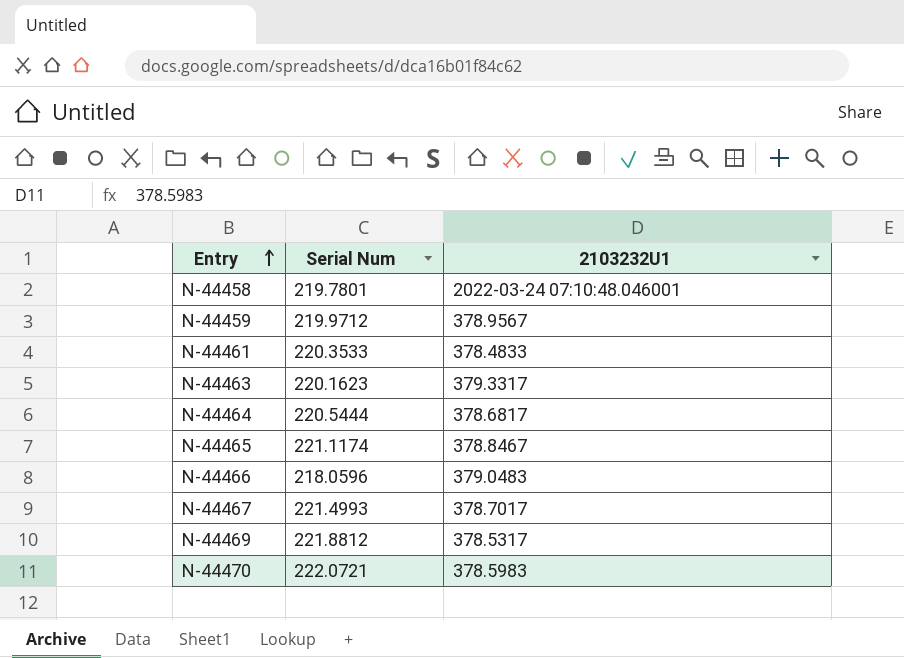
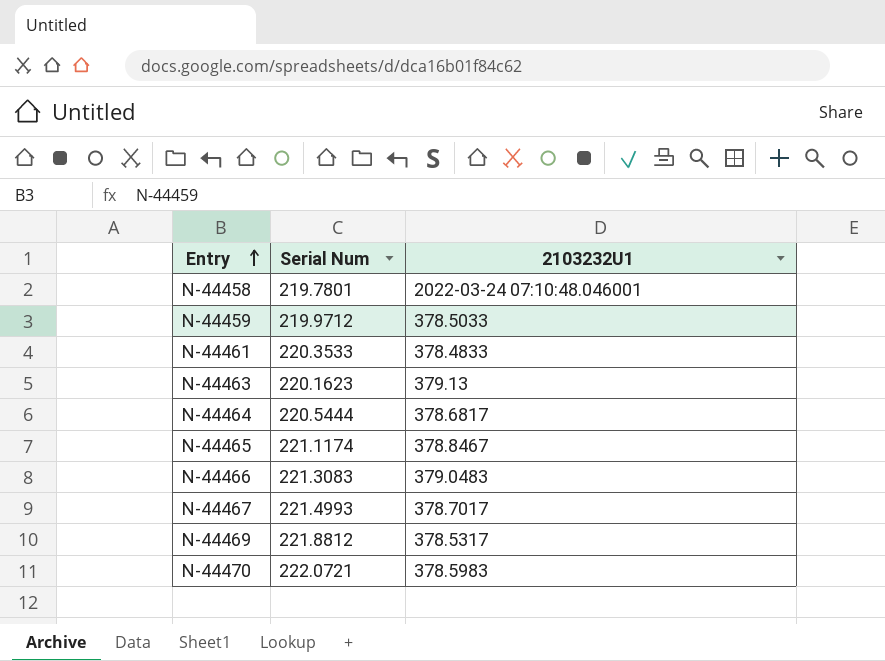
N-44459 | 2103232U1: 378.9567 -> 378.5033
N-44463 | 2103232U1: 379.3317 -> 379.13
N-44466 | Serial Num: 218.0596 -> 221.3083

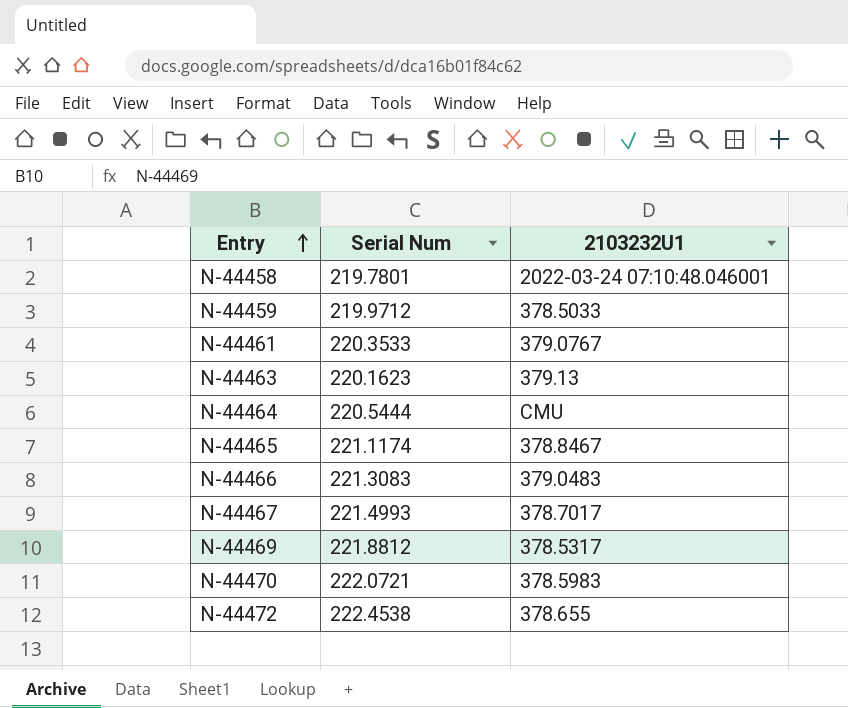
N-44461 | 2103232U1: 378.4833 -> 379.0767
N-44464 | 2103232U1: 378.6817 -> CMU
row N-44472: none -> 222.4538 | 378.655

